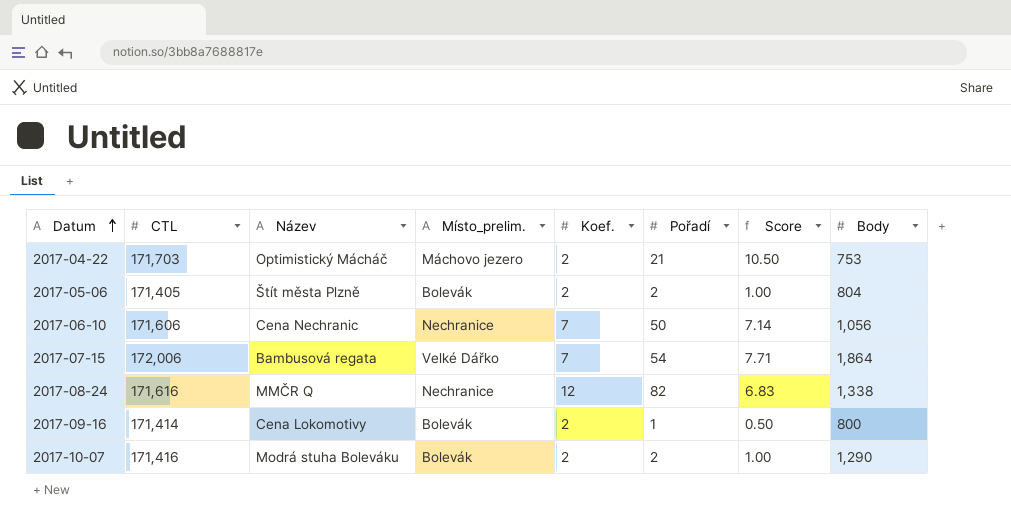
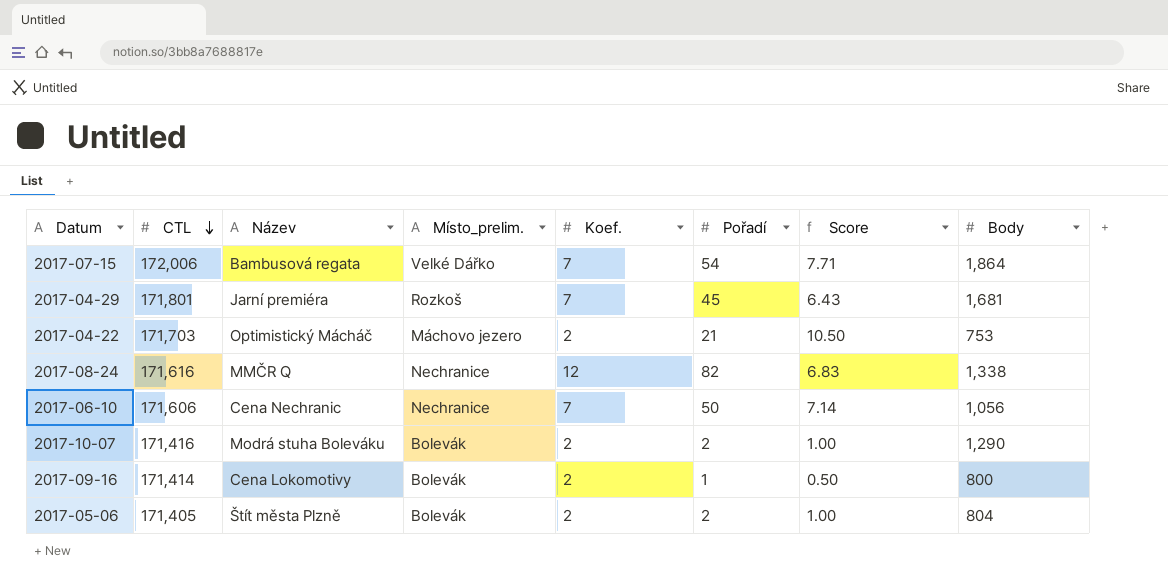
row order: Datum ascending -> CTL descending
row 2017-04-29: none -> 171,801 | Jarní premiéra | Rozkoš | 7 | 45 | 6.43 | 1,681

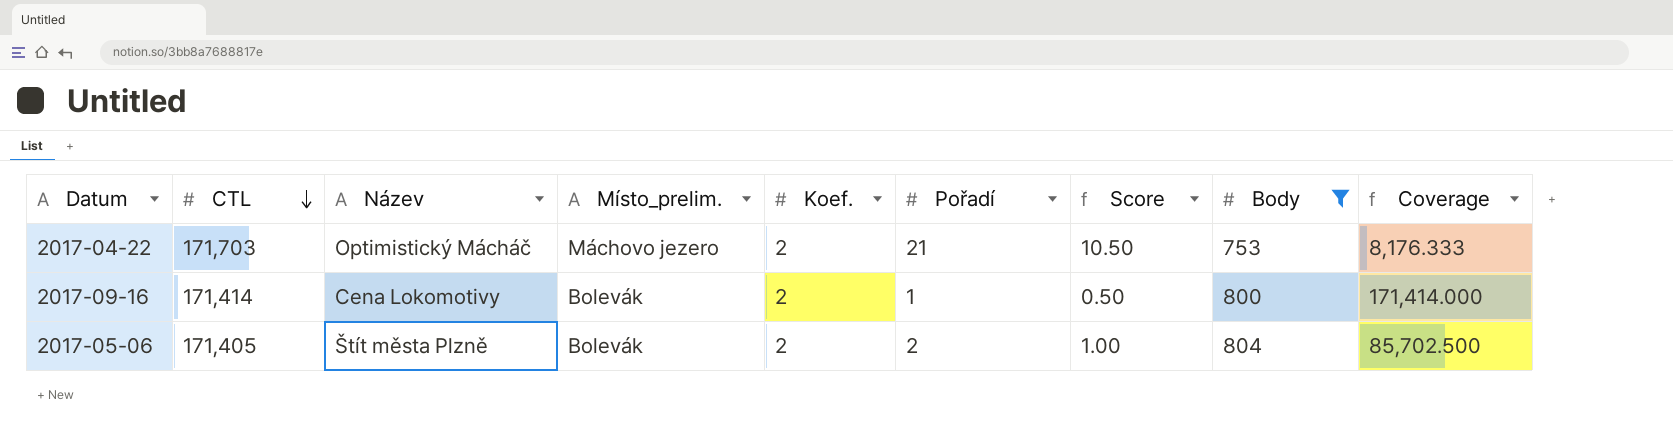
filter: none -> Body <= 804
column Coverage | formula: none -> [CTL] / [Pořadí]

